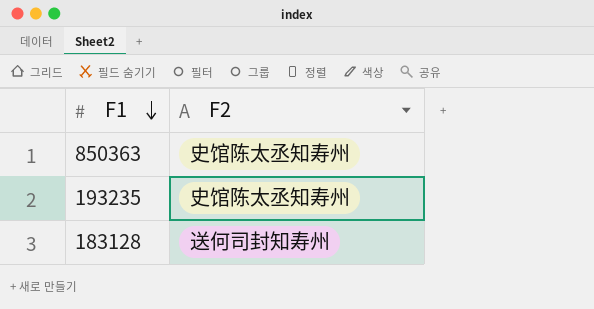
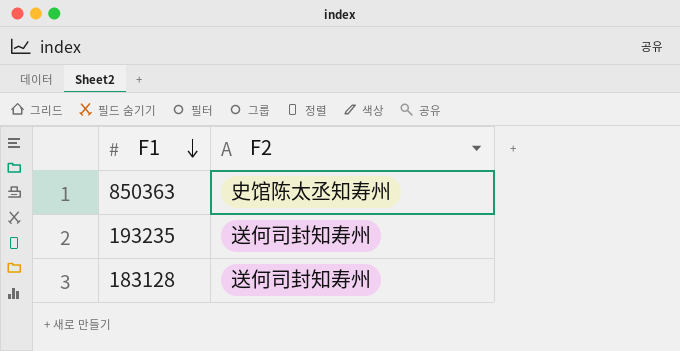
193235 | F2: 史馆陈太丞知寿州 -> 送何司封知寿州

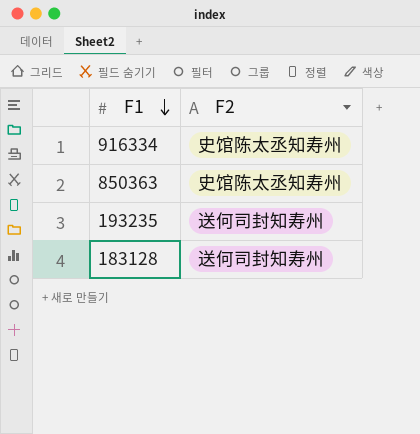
row 916334: none -> 史馆陈太丞知寿州

